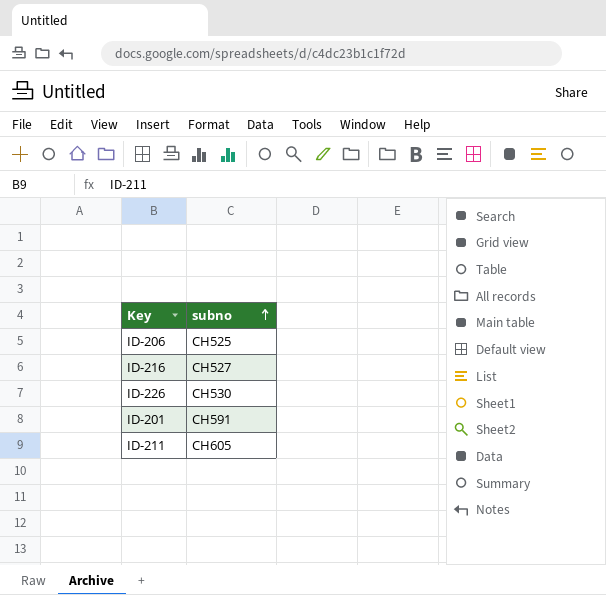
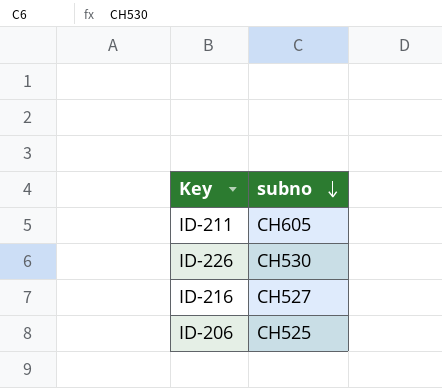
row order: subno ascending -> subno descending
row ID-201: CH591 -> none

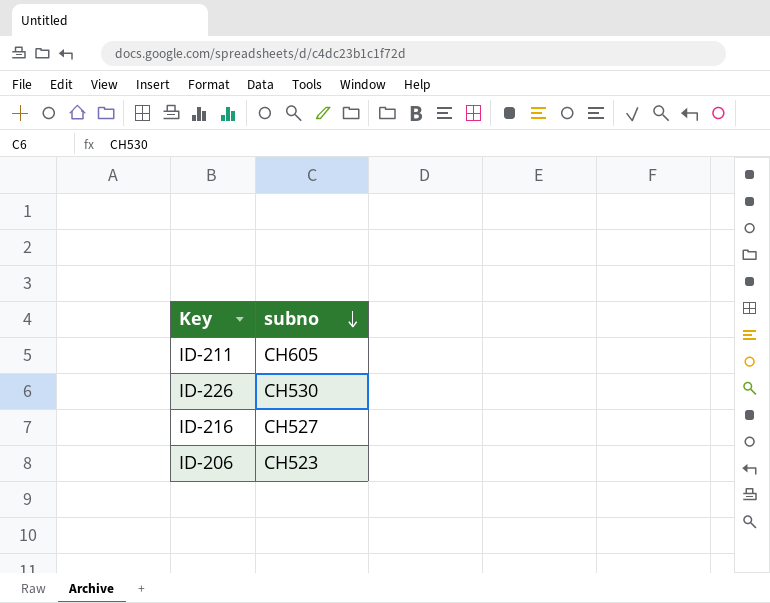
ID-206 | subno: CH525 -> CH523

